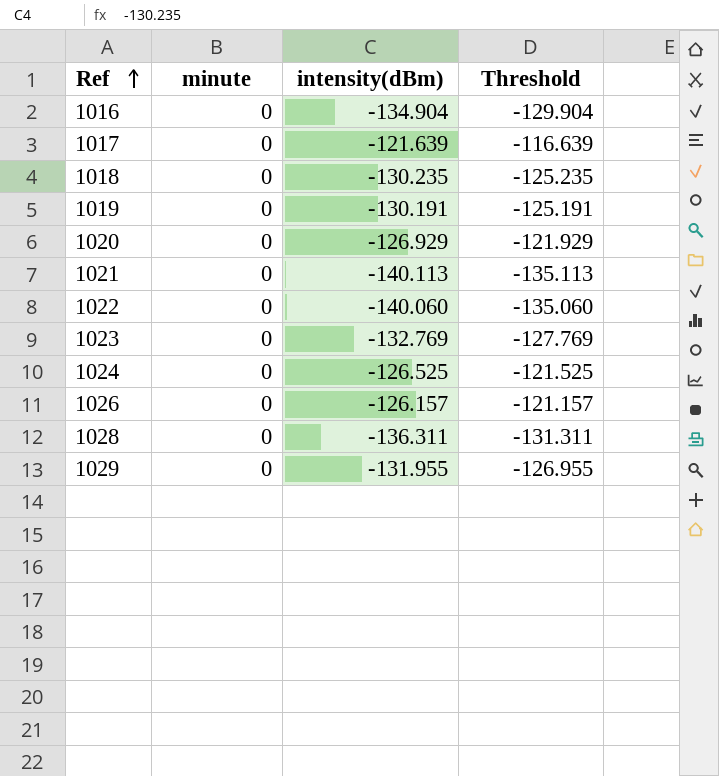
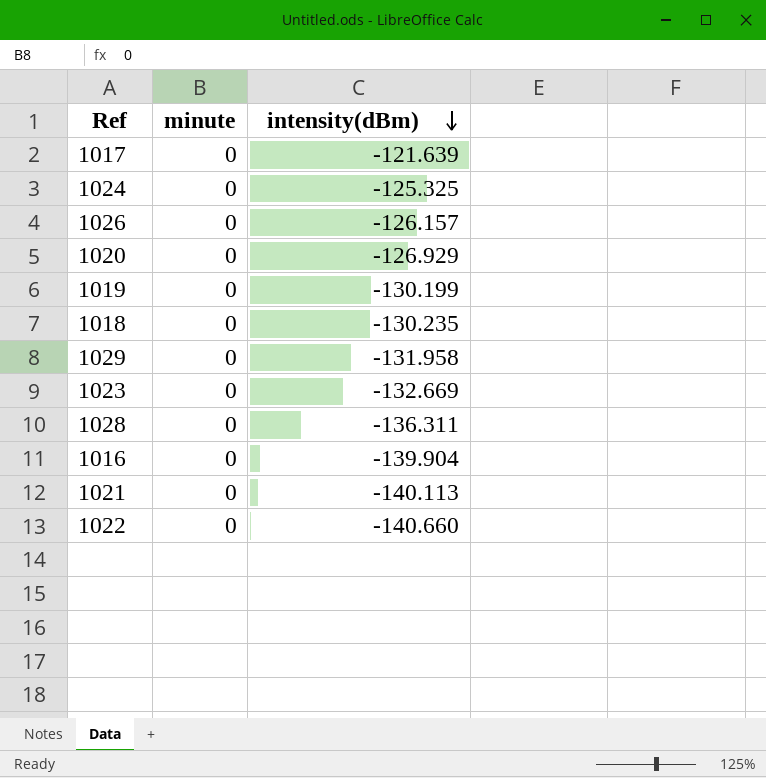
row order: Ref ascending -> intensity(dBm) descending
column Threshold | formula: [intensity(dBm)] + 5 -> none
1024 | intensity(dBm): -126.525 -> -125.325
1019 | intensity(dBm): -130.191 -> -130.199
1029 | intensity(dBm): -131.955 -> -131.958
1023 | intensity(dBm): -132.769 -> -132.669
1016 | intensity(dBm): -134.904 -> -139.904
1022 | intensity(dBm): -140.060 -> -140.660

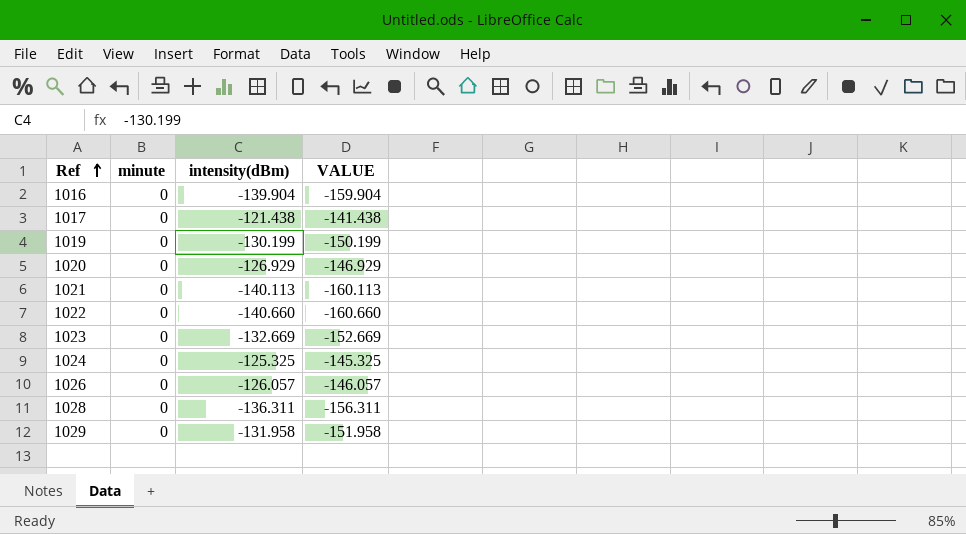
row order: intensity(dBm) descending -> Ref ascending
column VALUE | formula: none -> [intensity(dBm)] - 20
row 1018: 0 | -130.235 -> none
1017 | intensity(dBm): -121.639 -> -121.438
1026 | intensity(dBm): -126.157 -> -126.057

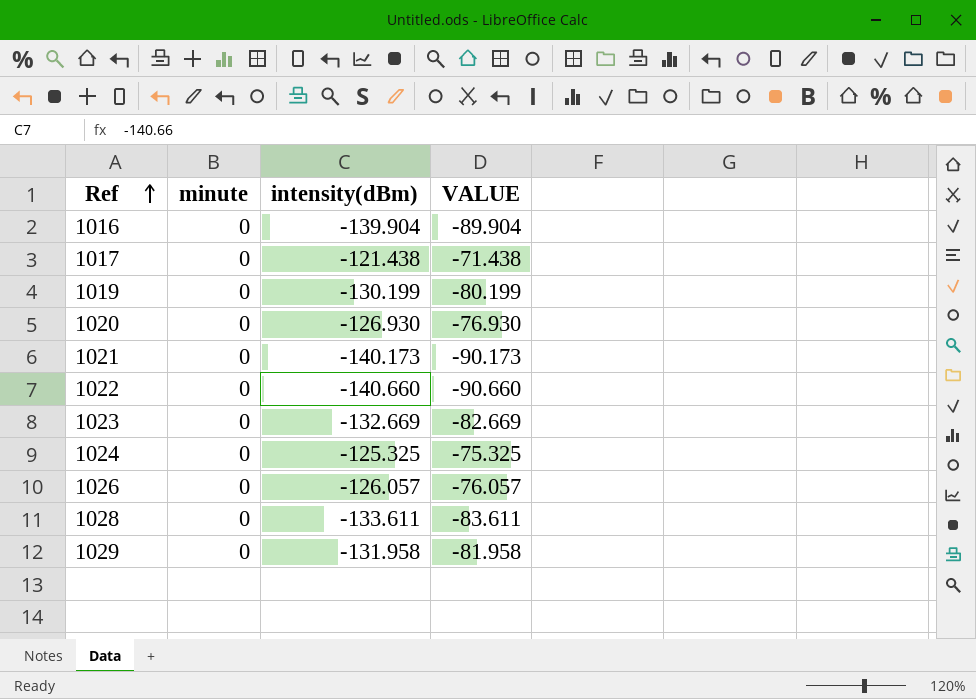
column VALUE | formula: [intensity(dBm)] - 20 -> [intensity(dBm)] + 50
1020 | intensity(dBm): -126.929 -> -126.930
1021 | intensity(dBm): -140.113 -> -140.173
1028 | intensity(dBm): -136.311 -> -133.611

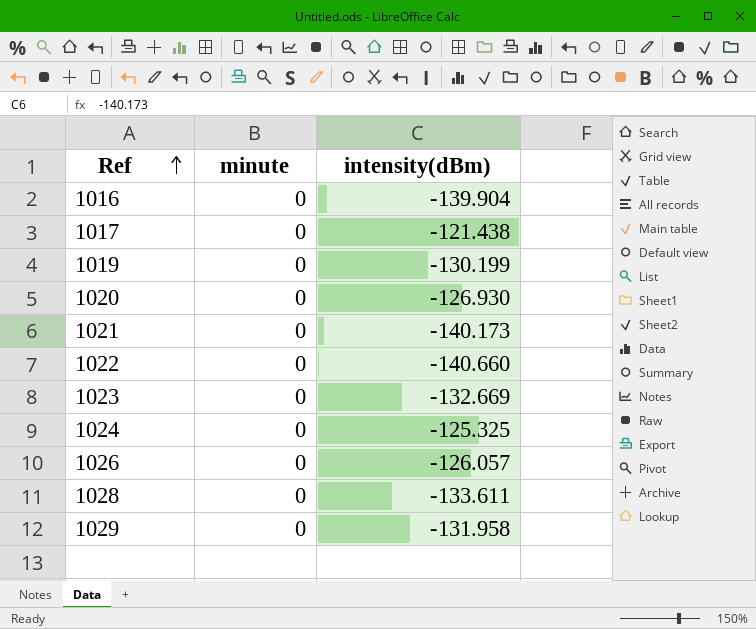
column VALUE | formula: [intensity(dBm)] + 50 -> none

